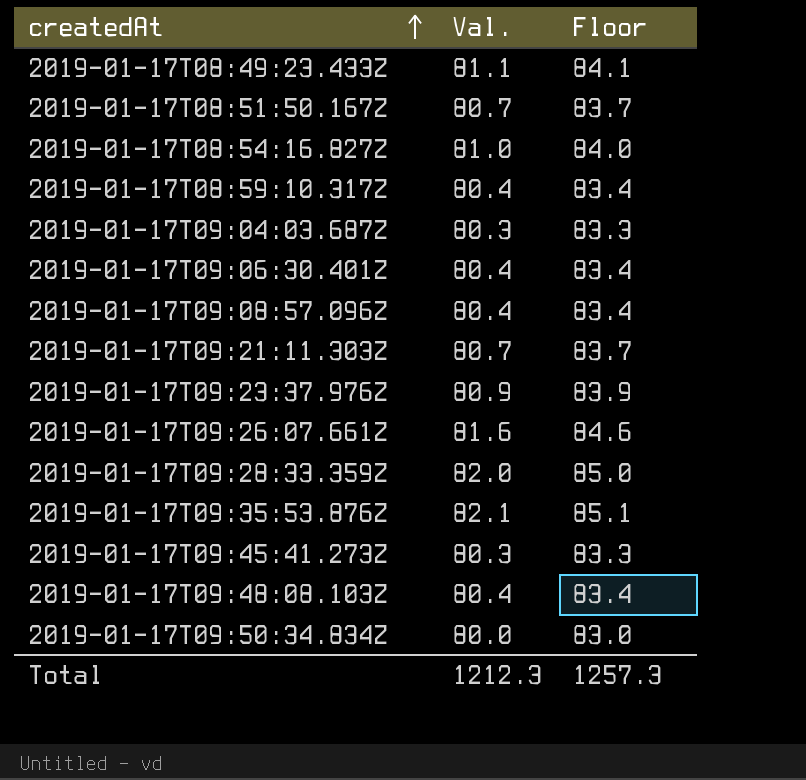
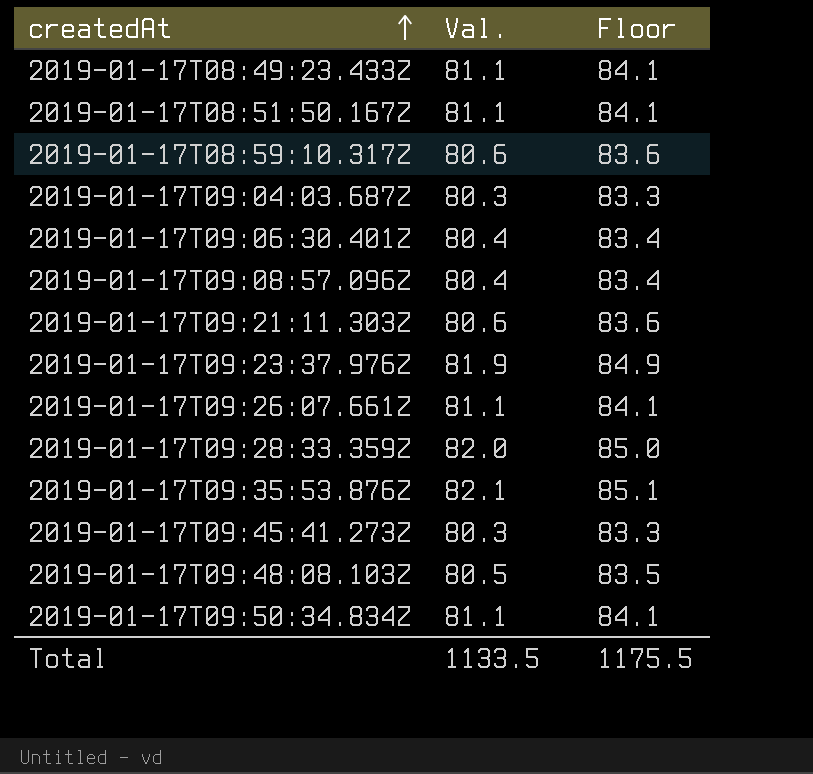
row 2019-01-17T08:54:16.827Z: 81.0 | 84.0 -> none
2019-01-17T08:51:50.167Z | Val.: 80.7 -> 81.1
2019-01-17T08:51:50.167Z | Floor: 83.7 -> 84.1
2019-01-17T08:59:10.317Z | Val.: 80.4 -> 80.6
2019-01-17T08:59:10.317Z | Floor: 83.4 -> 83.6
2019-01-17T09:21:11.303Z | Val.: 80.7 -> 80.6
2019-01-17T09:21:11.303Z | Floor: 83.7 -> 83.6
2019-01-17T09:23:37.976Z | Val.: 80.9 -> 81.9
2019-01-17T09:23:37.976Z | Floor: 83.9 -> 84.9
2019-01-17T09:26:07.661Z | Val.: 81.6 -> 81.1
2019-01-17T09:26:07.661Z | Floor: 84.6 -> 84.1
2019-01-17T09:48:08.103Z | Val.: 80.4 -> 80.5
2019-01-17T09:48:08.103Z | Floor: 83.4 -> 83.5
2019-01-17T09:50:34.834Z | Val.: 80.0 -> 81.1
2019-01-17T09:50:34.834Z | Floor: 83.0 -> 84.1
Total | Val.: 1212.3 -> 1133.5
Total | Floor: 1257.3 -> 1175.5

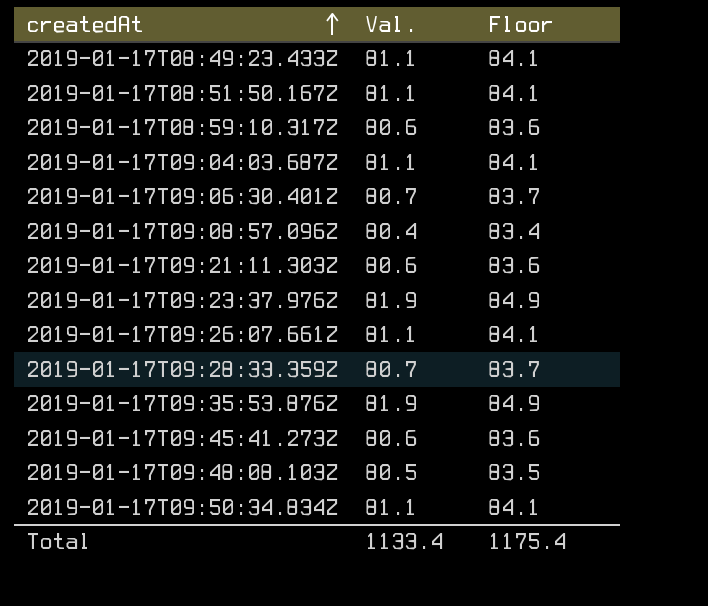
2019-01-17T09:04:03.687Z | Val.: 80.3 -> 81.1
2019-01-17T09:04:03.687Z | Floor: 83.3 -> 84.1
2019-01-17T09:06:30.401Z | Val.: 80.4 -> 80.7
2019-01-17T09:06:30.401Z | Floor: 83.4 -> 83.7
2019-01-17T09:28:33.359Z | Val.: 82.0 -> 80.7
2019-01-17T09:28:33.359Z | Floor: 85.0 -> 83.7
2019-01-17T09:35:53.876Z | Val.: 82.1 -> 81.9
2019-01-17T09:35:53.876Z | Floor: 85.1 -> 84.9
2019-01-17T09:45:41.273Z | Val.: 80.3 -> 80.6
2019-01-17T09:45:41.273Z | Floor: 83.3 -> 83.6
Total | Val.: 1133.5 -> 1133.4
Total | Floor: 1175.5 -> 1175.4

